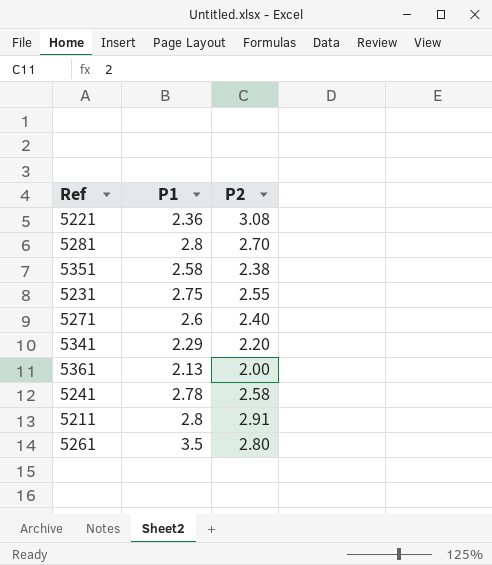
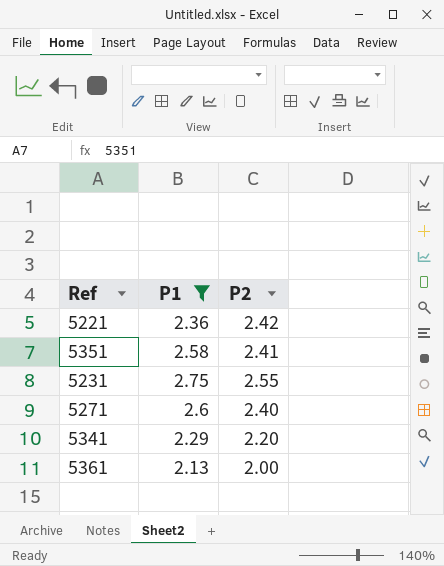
filter: none -> P1 <= 2.75
5221 | P2: 3.08 -> 2.42
5351 | P2: 2.38 -> 2.41

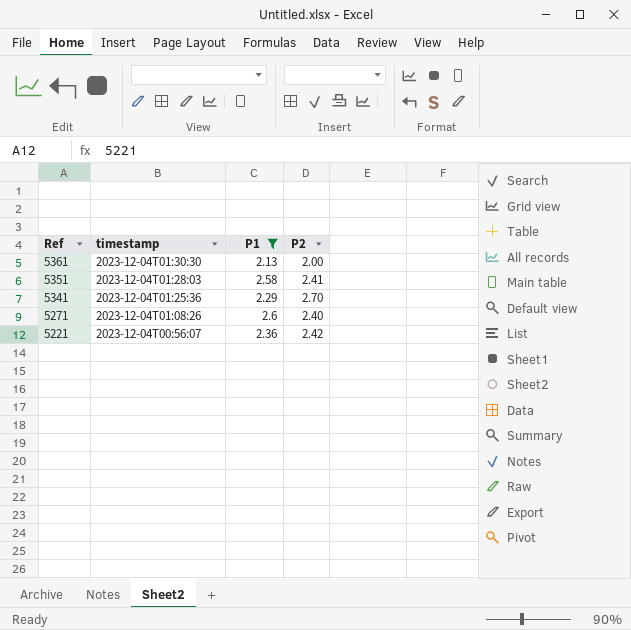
row order: none -> Ref descending
column timestamp | position: none -> 2
row 5231: 2.75 | 2.55 -> none
5341 | P2: 2.20 -> 2.70

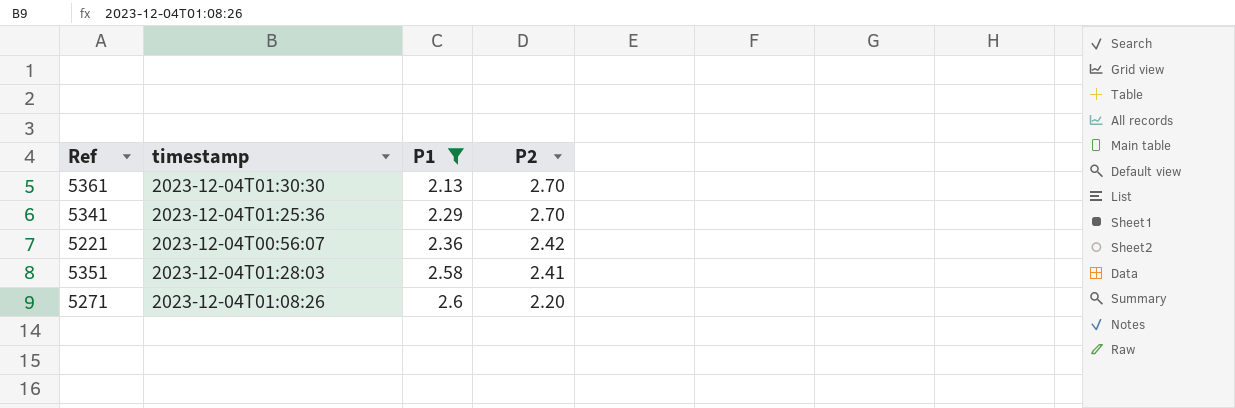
row order: Ref descending -> P1 ascending
5361 | P2: 2.00 -> 2.70
5271 | P2: 2.40 -> 2.20

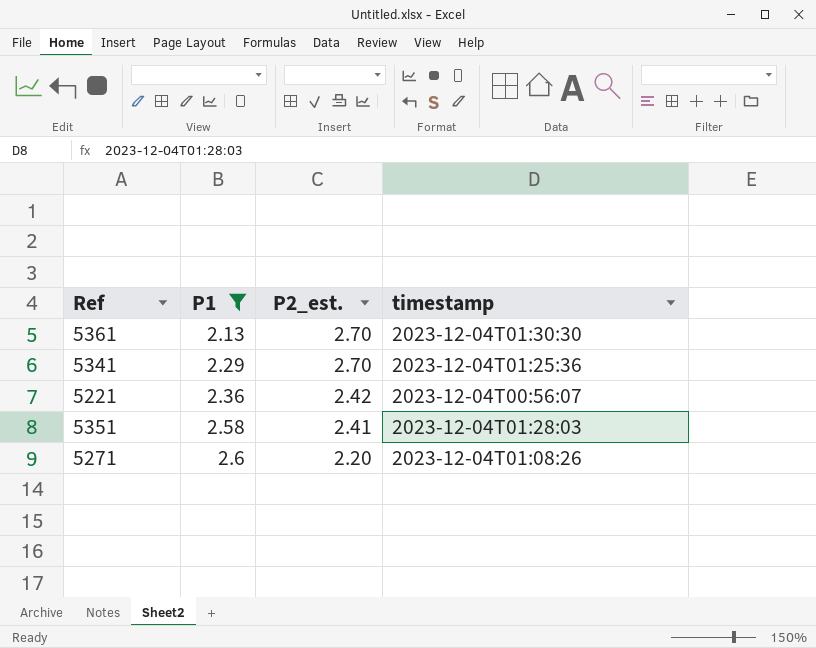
column name: P2 -> P2_est.
column timestamp | position: 2 -> 4

